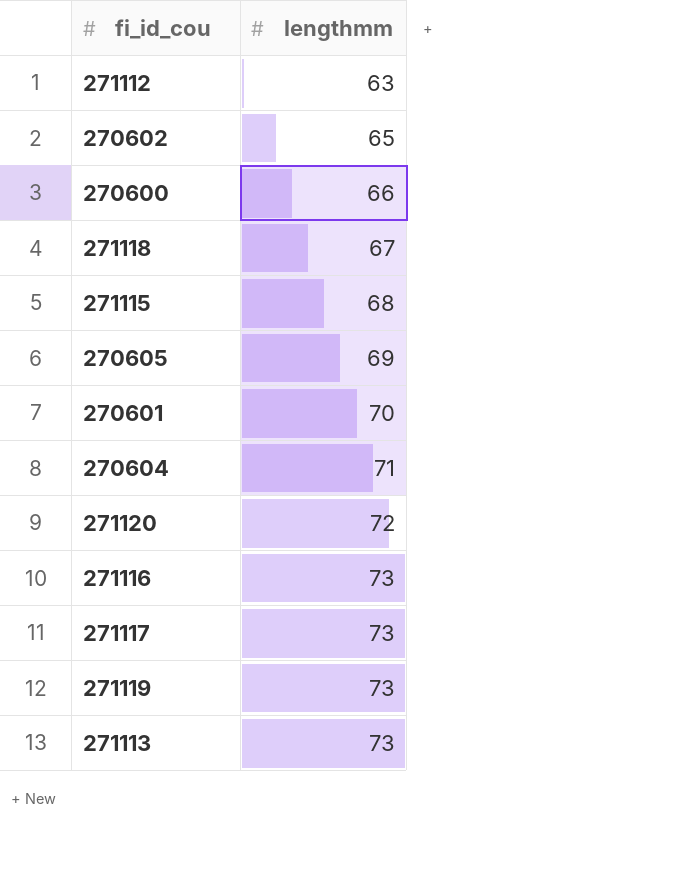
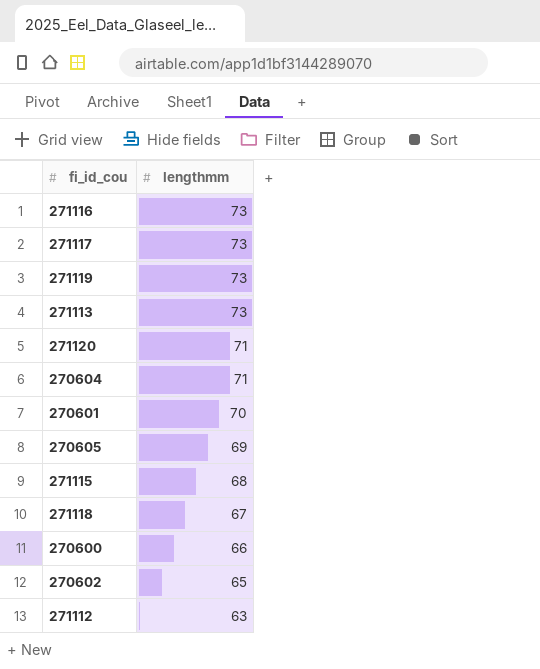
row order: lengthmm ascending -> lengthmm descending
271120 | lengthmm: 72 -> 71

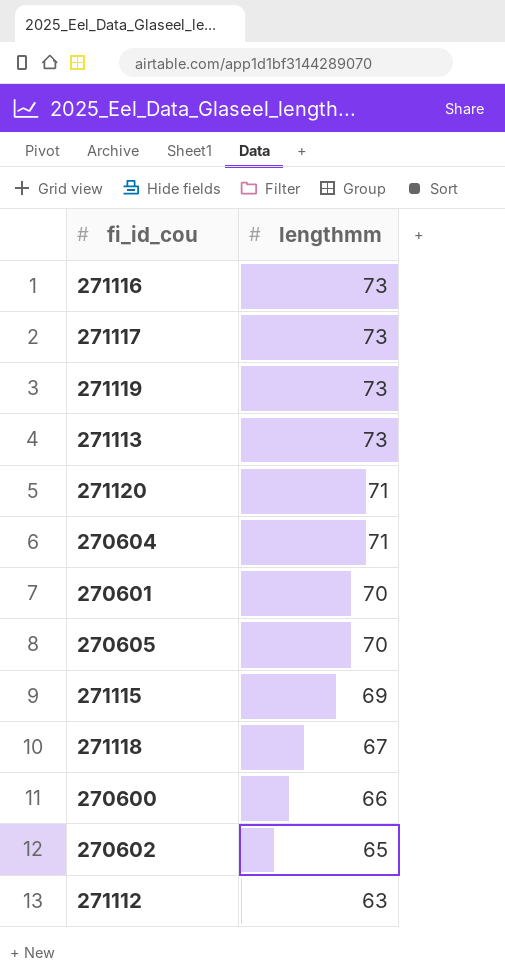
270605 | lengthmm: 69 -> 70
271115 | lengthmm: 68 -> 69

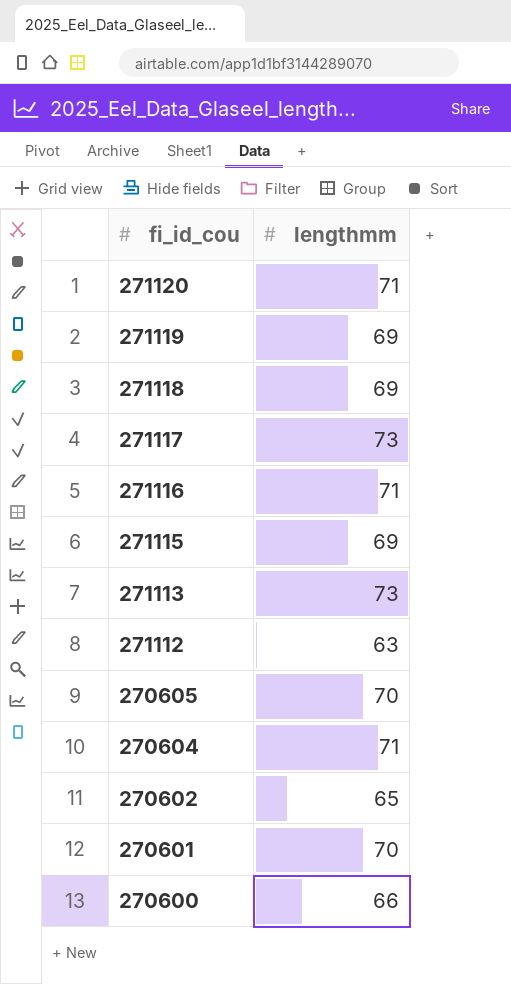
row order: lengthmm descending -> fi_id_cou descending
271119 | lengthmm: 73 -> 69
271118 | lengthmm: 67 -> 69
271116 | lengthmm: 73 -> 71

